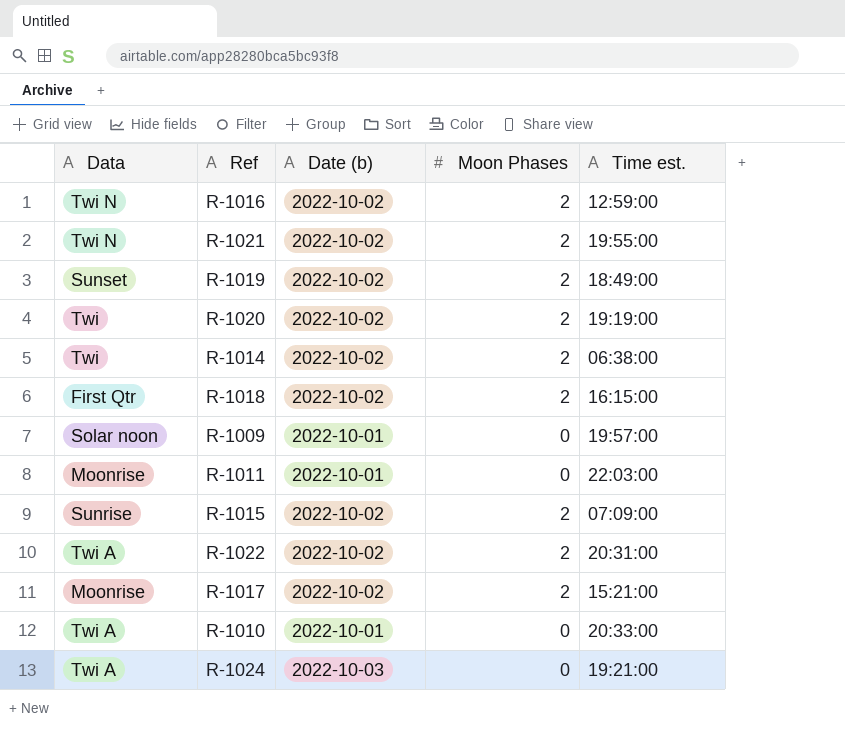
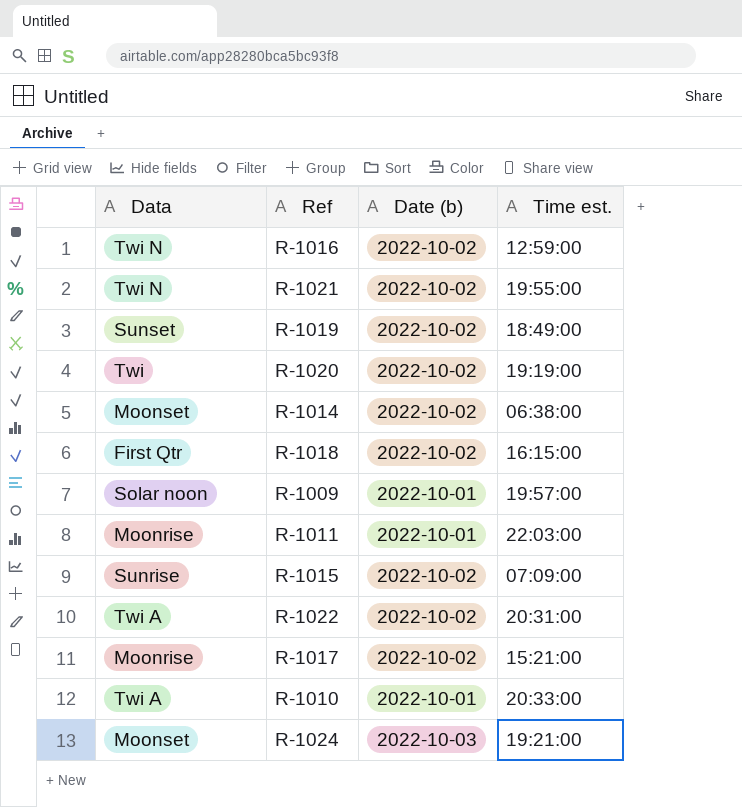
column Moon Phases | position: 4 -> none
R-1014 | Data: Twi -> Moonset
R-1024 | Data: Twi A -> Moonset

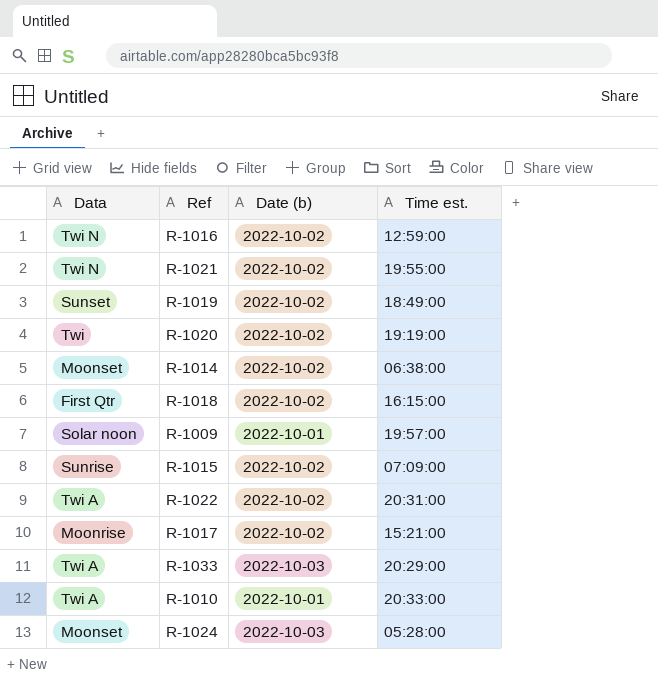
row R-1011: Moonrise | 2022-10-01 | 22:03:00 -> none
row R-1033: none -> Twi A | 2022-10-03 | 20:29:00
R-1024 | Time est.: 19:21:00 -> 05:28:00

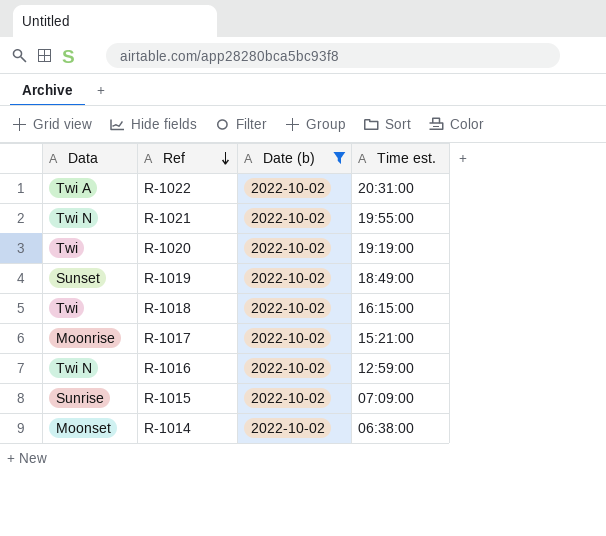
filter: none -> Date (b) = 2022-10-02
row order: none -> Ref descending
R-1018 | Data: First Qtr -> Twi

